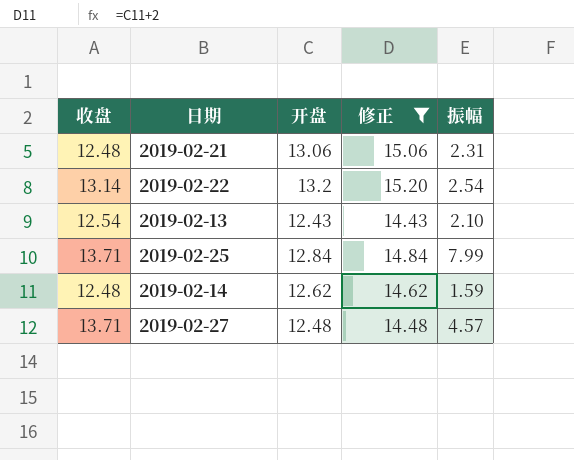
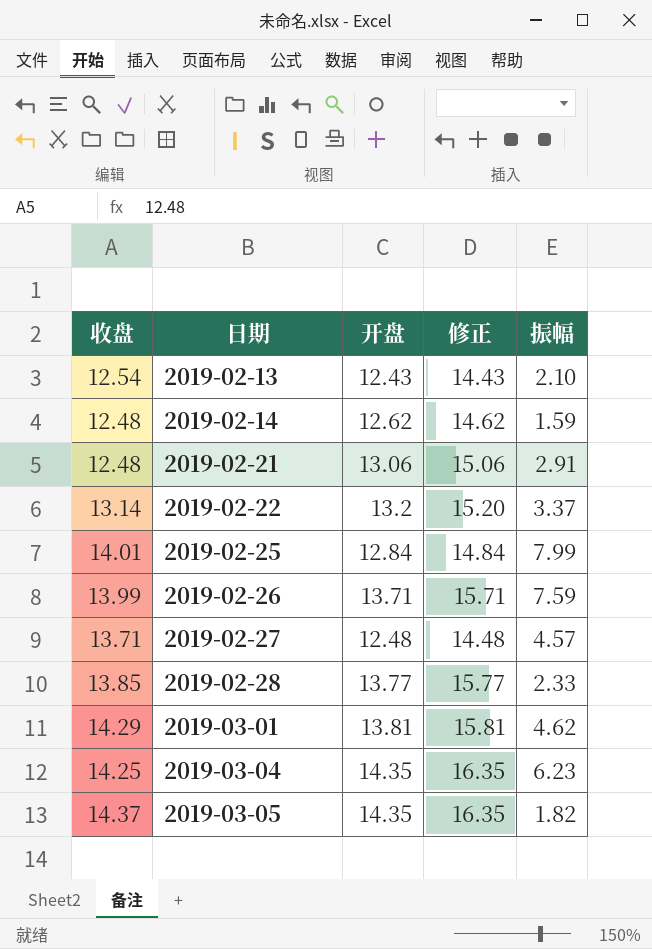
filter: 修正 <= 15.20 -> none
row order: none -> 日期 ascending
2019-02-21 | 振幅: 2.31 -> 2.91
2019-02-22 | 振幅: 2.54 -> 3.37
2019-02-25 | 收盘: 13.71 -> 14.01

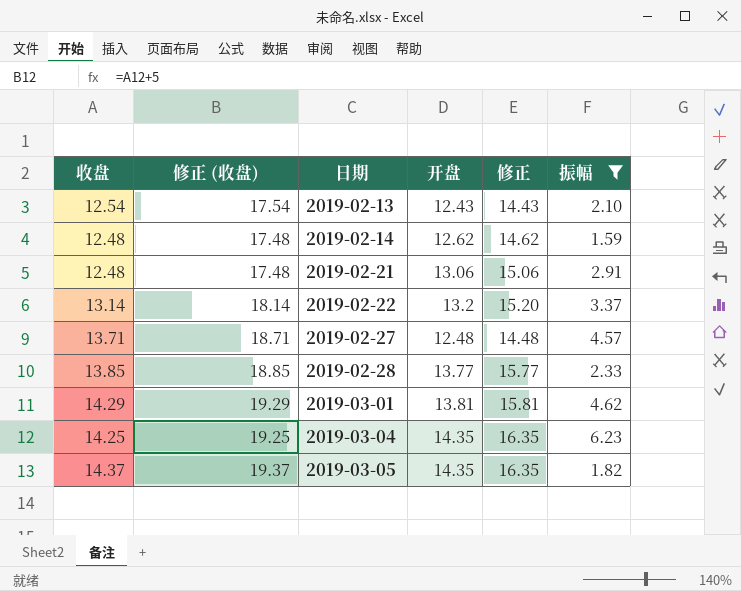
filter: none -> 振幅 <= 6.23
column 修正 (收盘) | formula: none -> [收盘] + 5

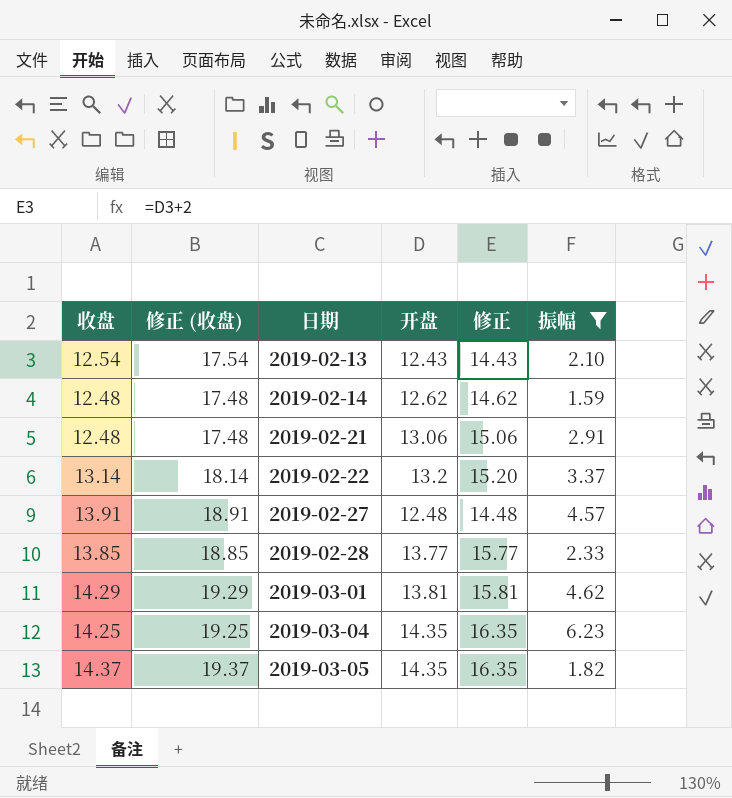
2019-02-27 | 收盘: 13.71 -> 13.91
2019-02-27 | 修正 (收盘): 18.71 -> 18.91

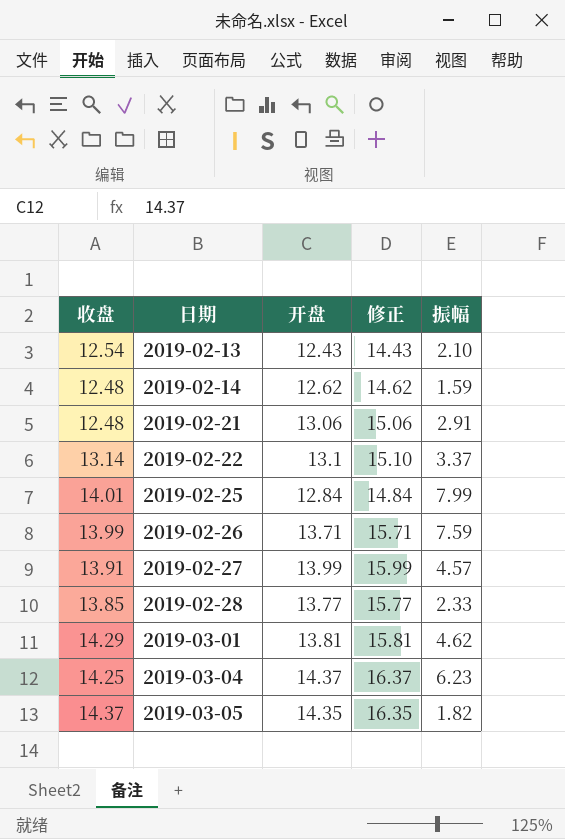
filter: 振幅 <= 6.23 -> none
column 修正 (收盘) | formula: [收盘] + 5 -> none
2019-02-22 | 开盘: 13.2 -> 13.1
2019-02-22 | 修正: 15.20 -> 15.10
2019-02-27 | 开盘: 12.48 -> 13.99
2019-02-27 | 修正: 14.48 -> 15.99
2019-03-04 | 开盘: 14.35 -> 14.37
2019-03-04 | 修正: 16.35 -> 16.37

